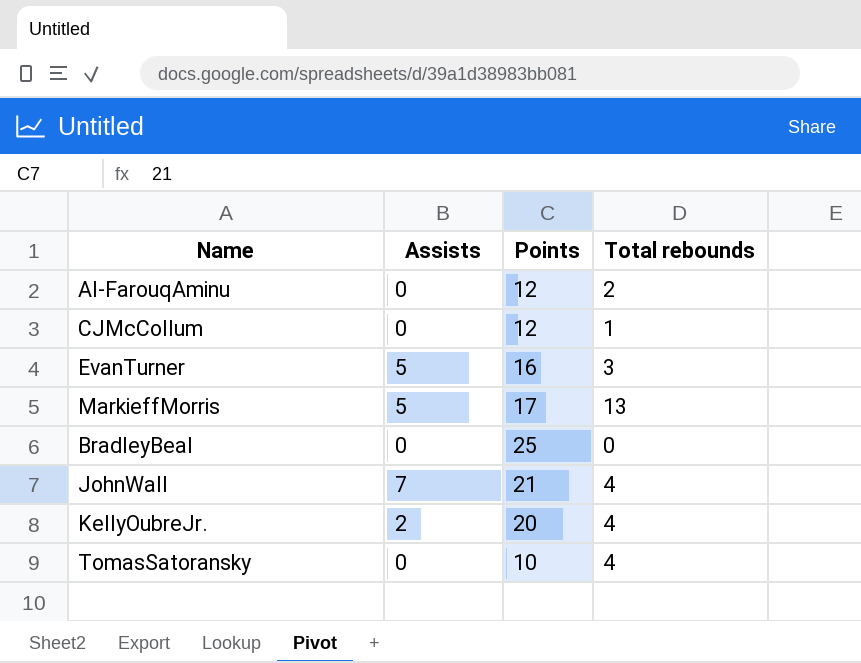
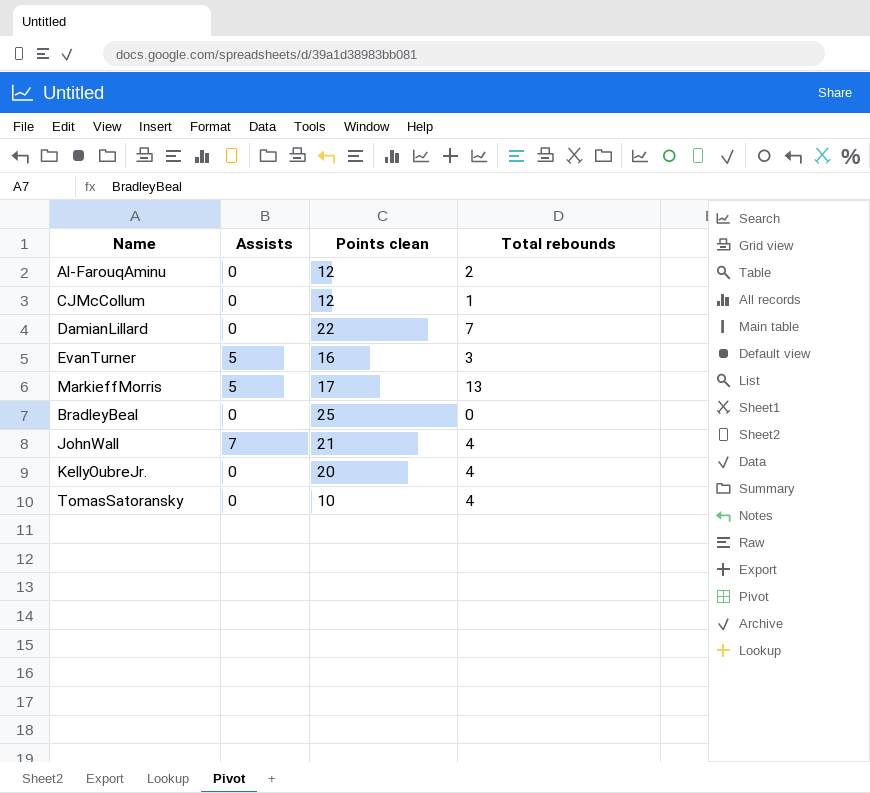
column name: Points -> Points clean
row DamianLillard: none -> 0 | 22 | 7
KellyOubreJr. | Assists: 2 -> 0

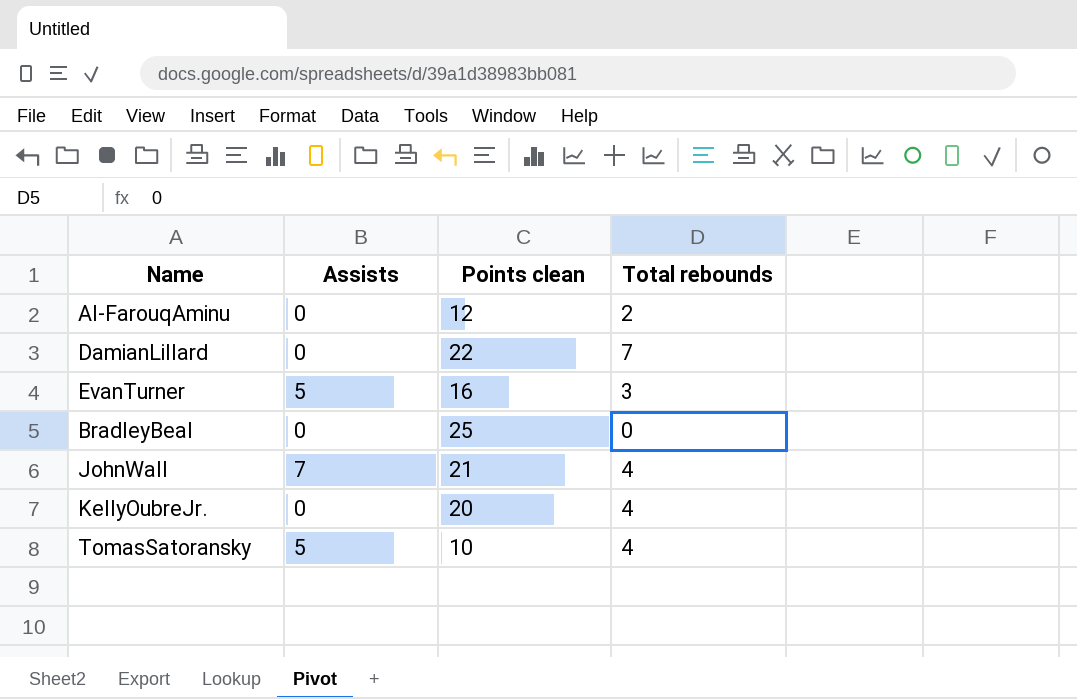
row CJMcCollum: 0 | 12 | 1 -> none
row MarkieffMorris: 5 | 17 | 13 -> none
TomasSatoransky | Assists: 0 -> 5

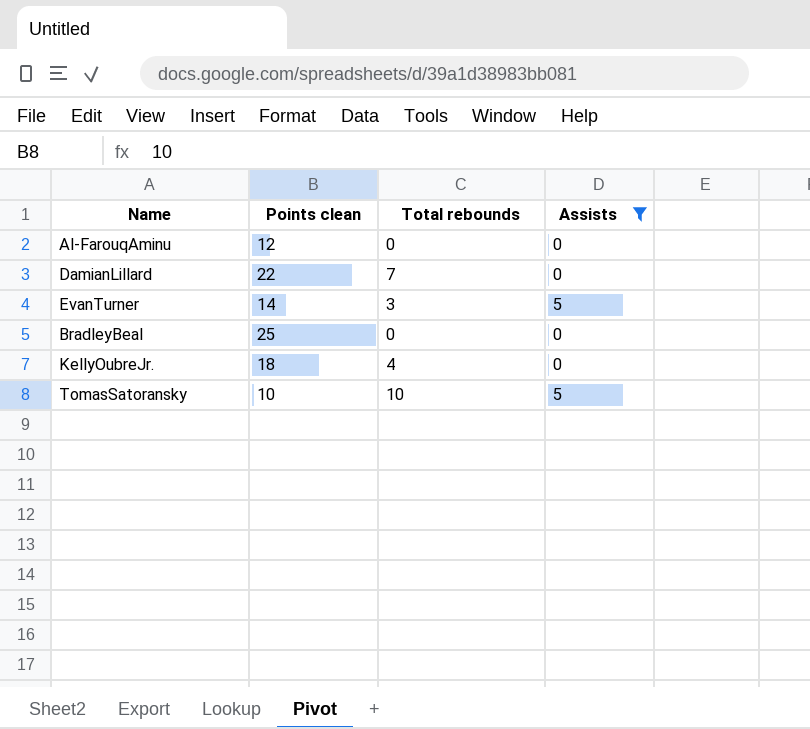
filter: none -> Assists != 7
column Assists | position: 2 -> 4
Al-FarouqAminu | Total rebounds: 2 -> 0
EvanTurner | Points clean: 16 -> 14
KellyOubreJr. | Points clean: 20 -> 18
TomasSatoransky | Total rebounds: 4 -> 10

